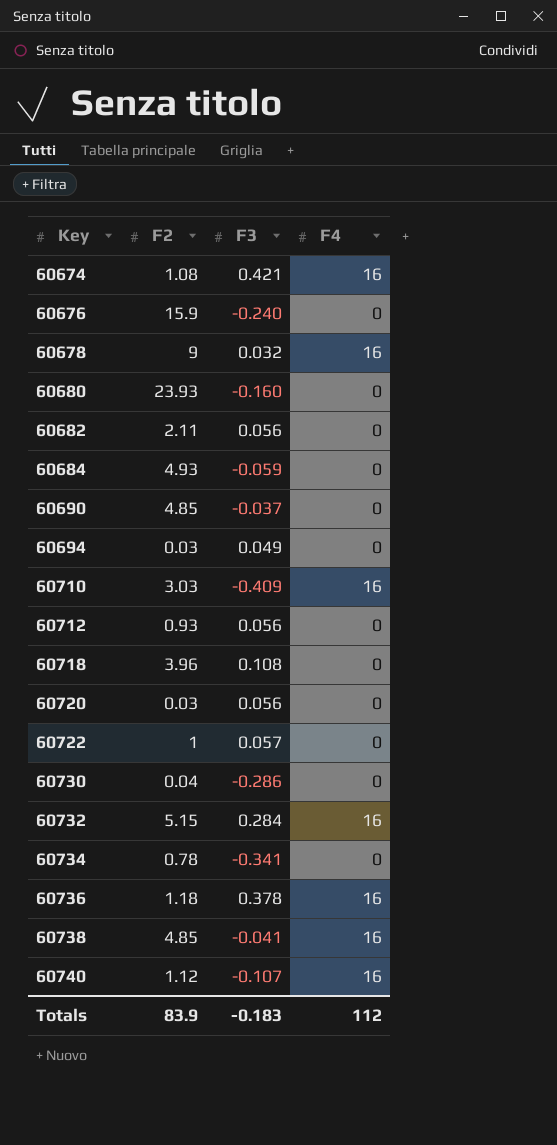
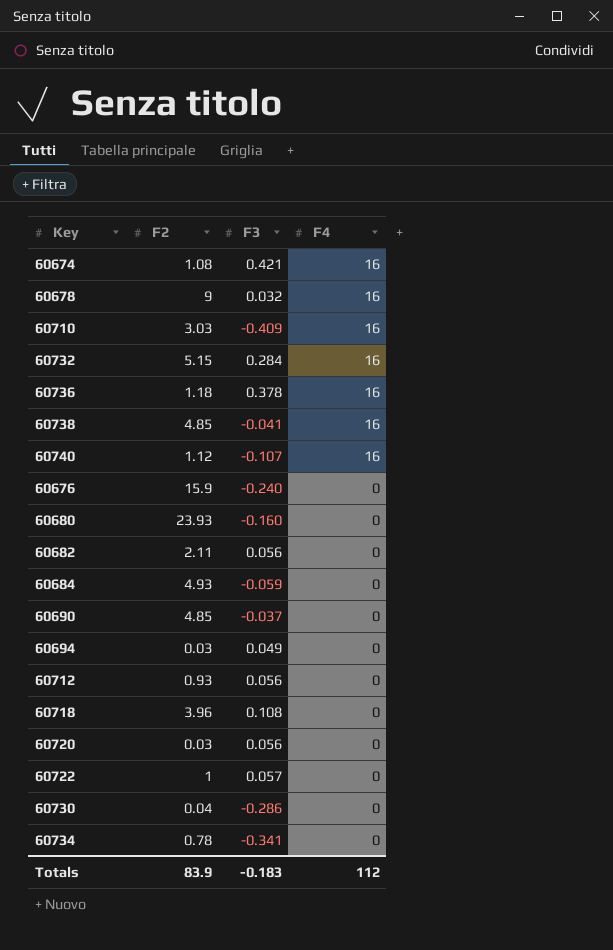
row order: Key ascending -> F4 descending

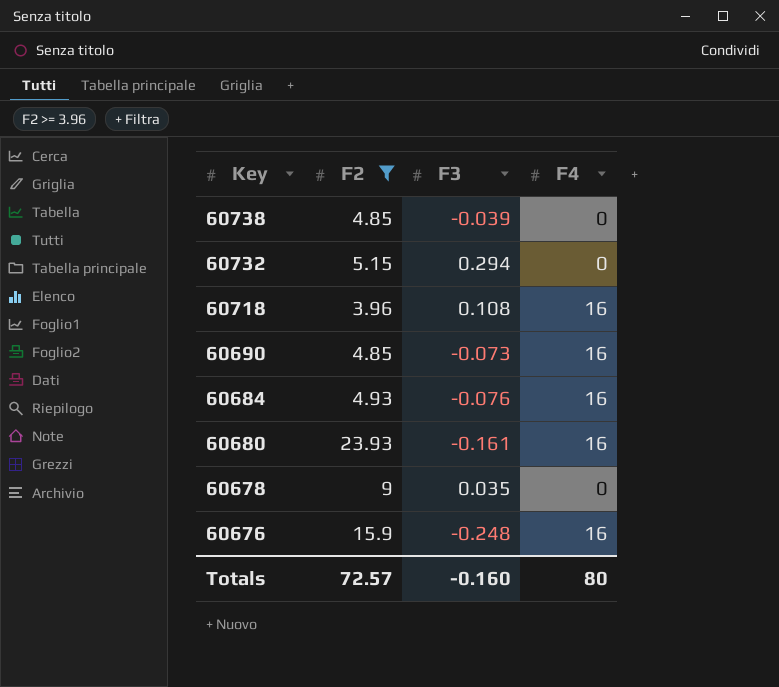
filter: none -> F2 >= 3.96
row order: F4 descending -> Key descending
60738 | F3: -0.041 -> -0.039
60738 | F4: 16 -> 0
60732 | F3: 0.284 -> 0.294
60732 | F4: 16 -> 0
60718 | F4: 0 -> 16
60690 | F3: -0.037 -> -0.073
60690 | F4: 0 -> 16
60684 | F3: -0.059 -> -0.076
60684 | F4: 0 -> 16
60680 | F3: -0.160 -> -0.161
60680 | F4: 0 -> 16
60678 | F3: 0.032 -> 0.035
60678 | F4: 16 -> 0
60676 | F3: -0.240 -> -0.248
60676 | F4: 0 -> 16
Totals | F2: 83.9 -> 72.57
Totals | F3: -0.183 -> -0.160
Totals | F4: 112 -> 80

